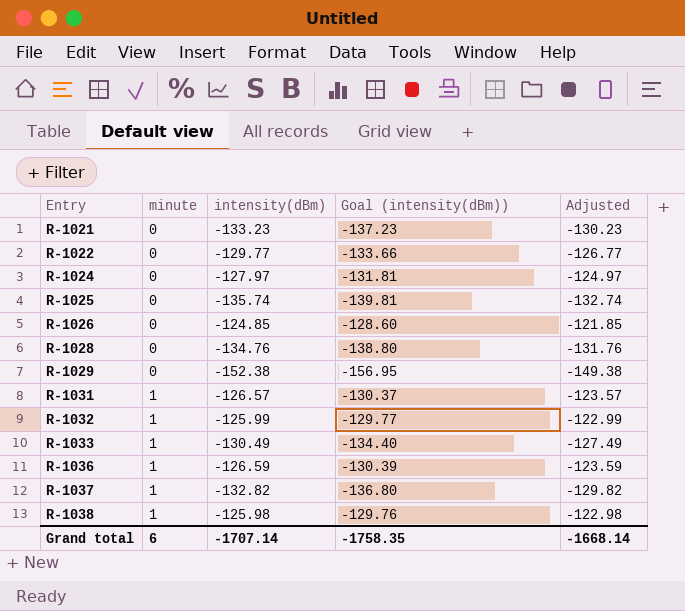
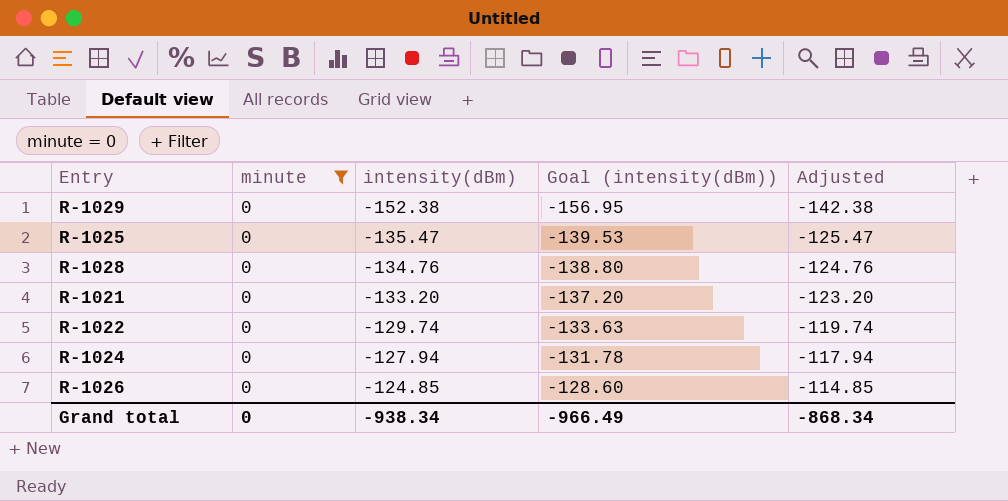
filter: none -> minute = 0
row order: Entry ascending -> intensity(dBm) ascending
column Adjusted | formula: [intensity(dBm)] + 3 -> [intensity(dBm)] + 10
R-1025 | intensity(dBm): -135.74 -> -135.47
R-1025 | Goal (intensity(dBm)): -139.81 -> -139.53
R-1021 | intensity(dBm): -133.23 -> -133.20
R-1021 | Goal (intensity(dBm)): -137.23 -> -137.20
R-1022 | intensity(dBm): -129.77 -> -129.74
R-1022 | Goal (intensity(dBm)): -133.66 -> -133.63
R-1024 | intensity(dBm): -127.97 -> -127.94
R-1024 | Goal (intensity(dBm)): -131.81 -> -131.78
Grand total | minute: 6 -> 0
Grand total | intensity(dBm): -1707.14 -> -938.34
Grand total | Goal (intensity(dBm)): -1758.35 -> -966.49
Grand total | Adjusted: -1668.14 -> -868.34

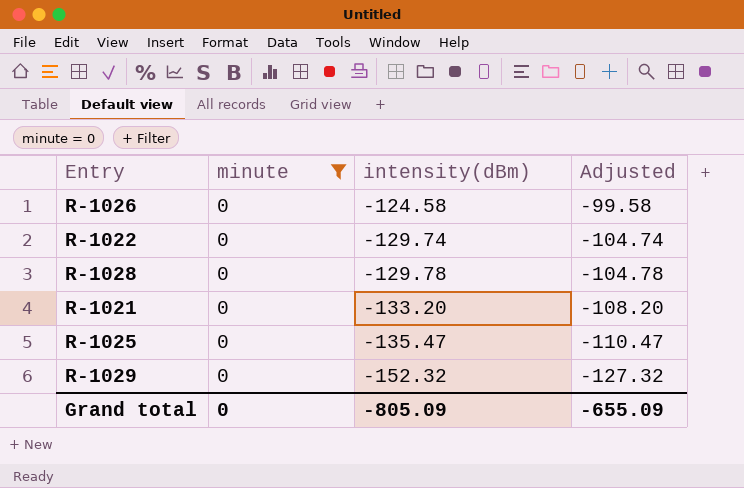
row order: intensity(dBm) ascending -> intensity(dBm) descending
column Goal (intensity(dBm)) | formula: [intensity(dBm)] * 1.03 -> none
column Adjusted | formula: [intensity(dBm)] + 10 -> [intensity(dBm)] + 25
row R-1024: 0 | -127.94 | -131.78 | -117.94 -> none
R-1026 | intensity(dBm): -124.85 -> -124.58
R-1028 | intensity(dBm): -134.76 -> -129.78
R-1029 | intensity(dBm): -152.38 -> -152.32
Grand total | intensity(dBm): -938.34 -> -805.09
Grand total | Adjusted: -868.34 -> -655.09

